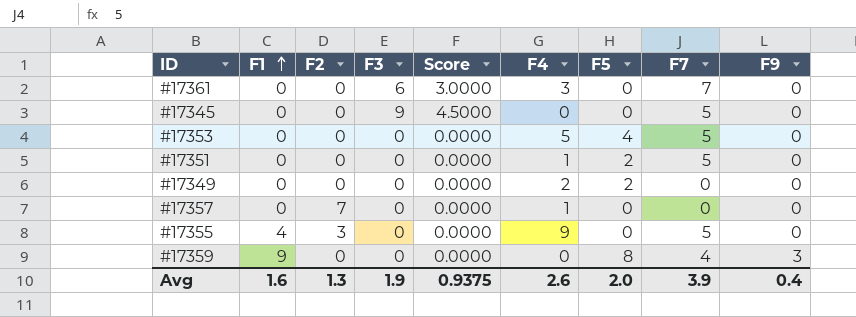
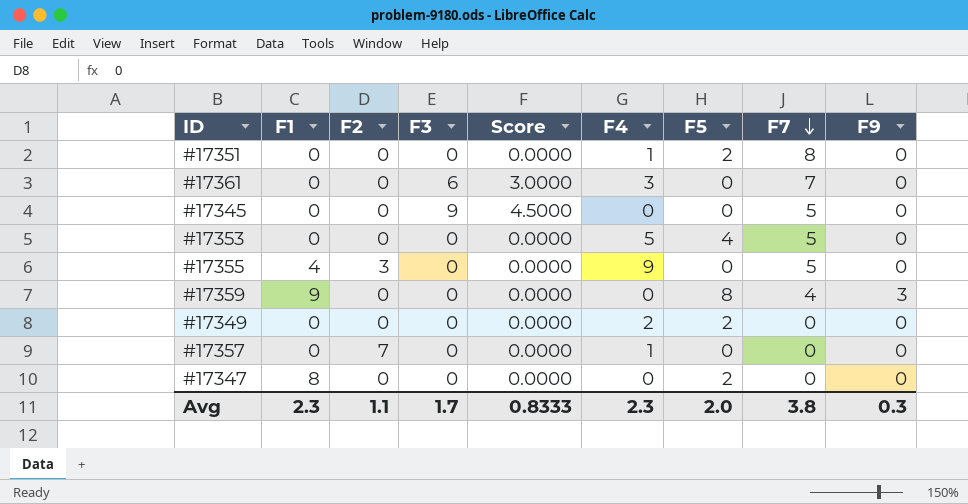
row order: F1 ascending -> F7 descending
#17351 | F7: 5 -> 8
row #17347: none -> 8 | 0 | 0 | 0.0000 | 0 | 2 | 0 | 0
Avg | F1: 1.6 -> 2.3
Avg | F2: 1.3 -> 1.1
Avg | F3: 1.9 -> 1.7
Avg | Score: 0.9375 -> 0.8333
Avg | F4: 2.6 -> 2.3
Avg | F7: 3.9 -> 3.8
Avg | F9: 0.4 -> 0.3

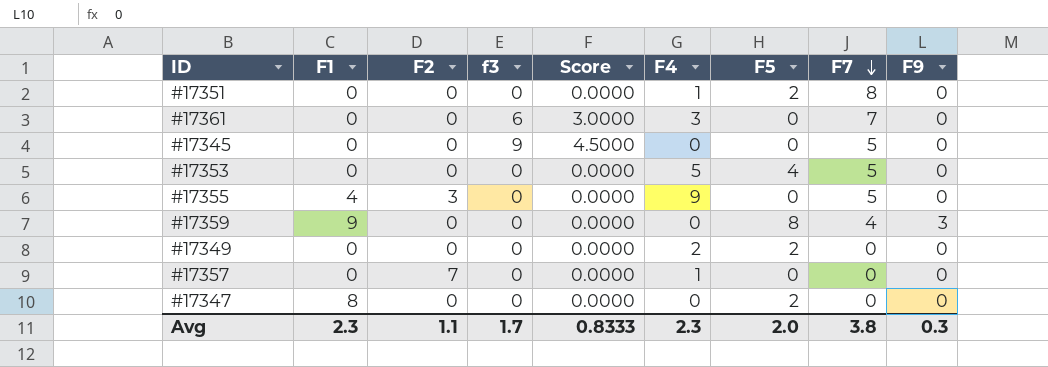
column name: F3 -> f3

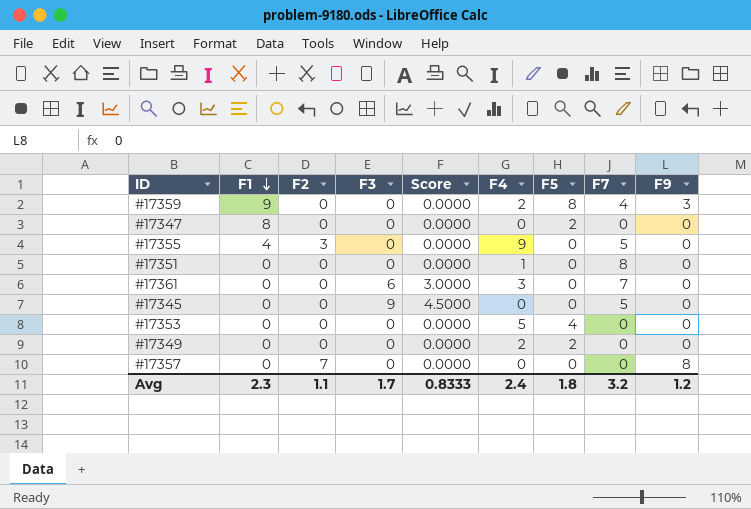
row order: F7 descending -> F1 descending
column name: f3 -> F3
#17359 | F4: 0 -> 2
#17351 | F5: 2 -> 0
#17353 | F7: 5 -> 0
#17357 | F4: 1 -> 0
#17357 | F9: 0 -> 8
Avg | F4: 2.3 -> 2.4
Avg | F5: 2.0 -> 1.8
Avg | F7: 3.8 -> 3.2
Avg | F9: 0.3 -> 1.2

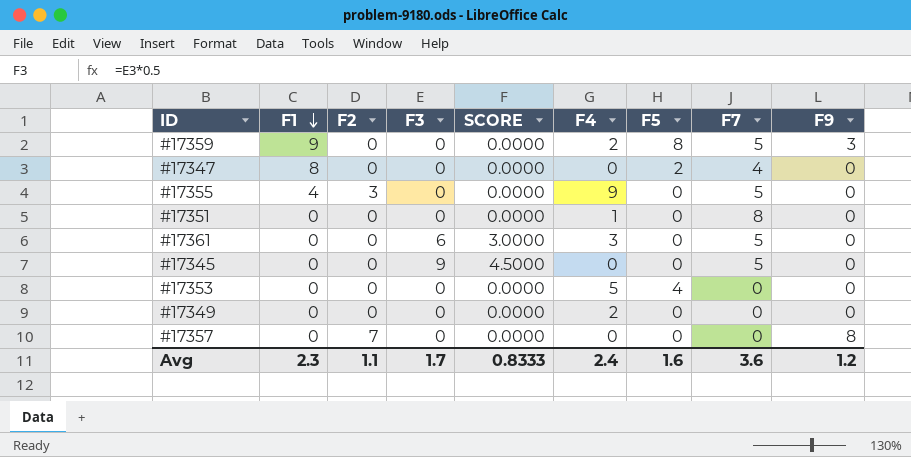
column name: Score -> SCORE
#17359 | F7: 4 -> 5
#17347 | F7: 0 -> 4
#17361 | F7: 7 -> 5
#17349 | F5: 2 -> 0
Avg | F5: 1.8 -> 1.6
Avg | F7: 3.2 -> 3.6

